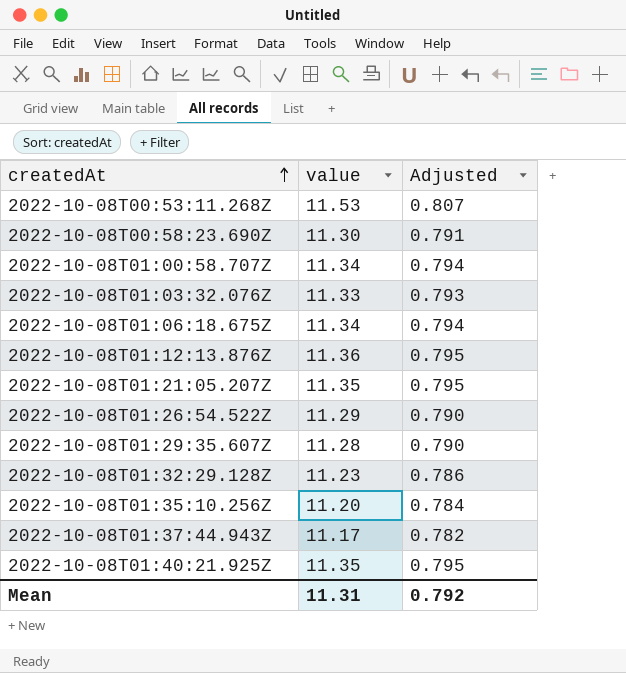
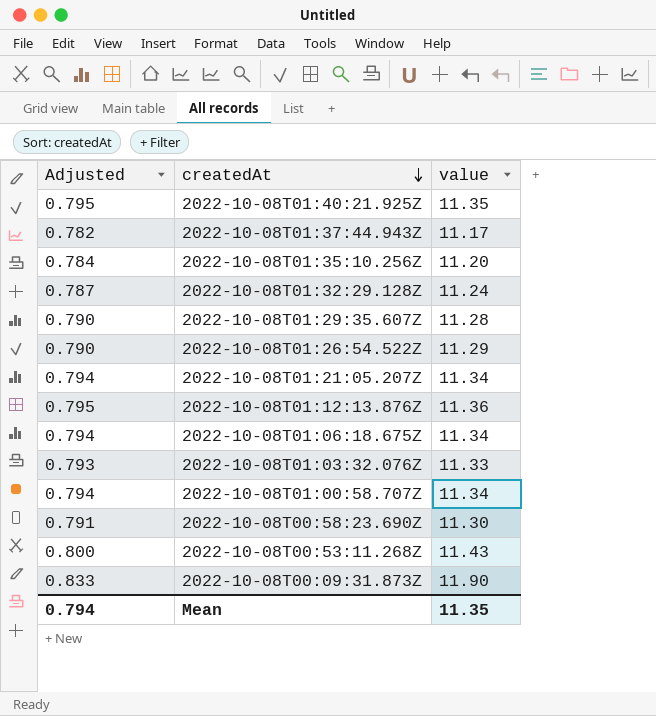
row order: createdAt ascending -> createdAt descending
column Adjusted | position: 3 -> 1
2022-10-08T01:32:29.128Z | Adjusted: 0.786 -> 0.787
2022-10-08T01:32:29.128Z | value: 11.23 -> 11.24
2022-10-08T01:21:05.207Z | Adjusted: 0.795 -> 0.794
2022-10-08T01:21:05.207Z | value: 11.35 -> 11.34
2022-10-08T00:53:11.268Z | Adjusted: 0.807 -> 0.800
2022-10-08T00:53:11.268Z | value: 11.53 -> 11.43
row 2022-10-08T00:09:31.873Z: none -> 0.833 | 11.90
Mean | Adjusted: 0.792 -> 0.794
Mean | value: 11.31 -> 11.35

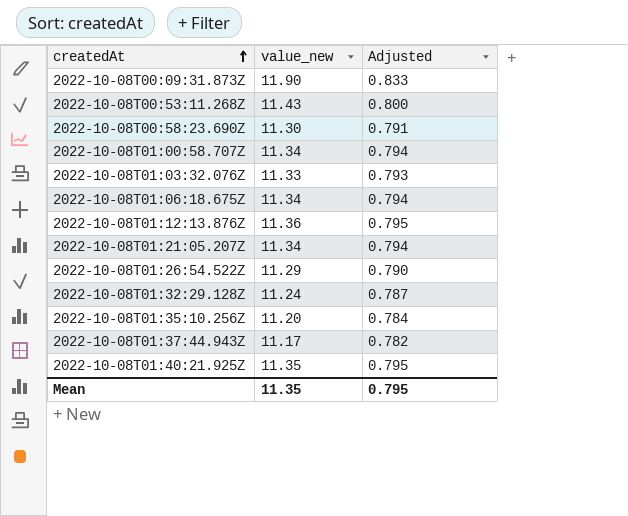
row order: createdAt descending -> createdAt ascending
column name: value -> value_new
column Adjusted | position: 1 -> 3
row 2022-10-08T01:29:35.607Z: 0.790 | 11.28 -> none
Mean | Adjusted: 0.794 -> 0.795

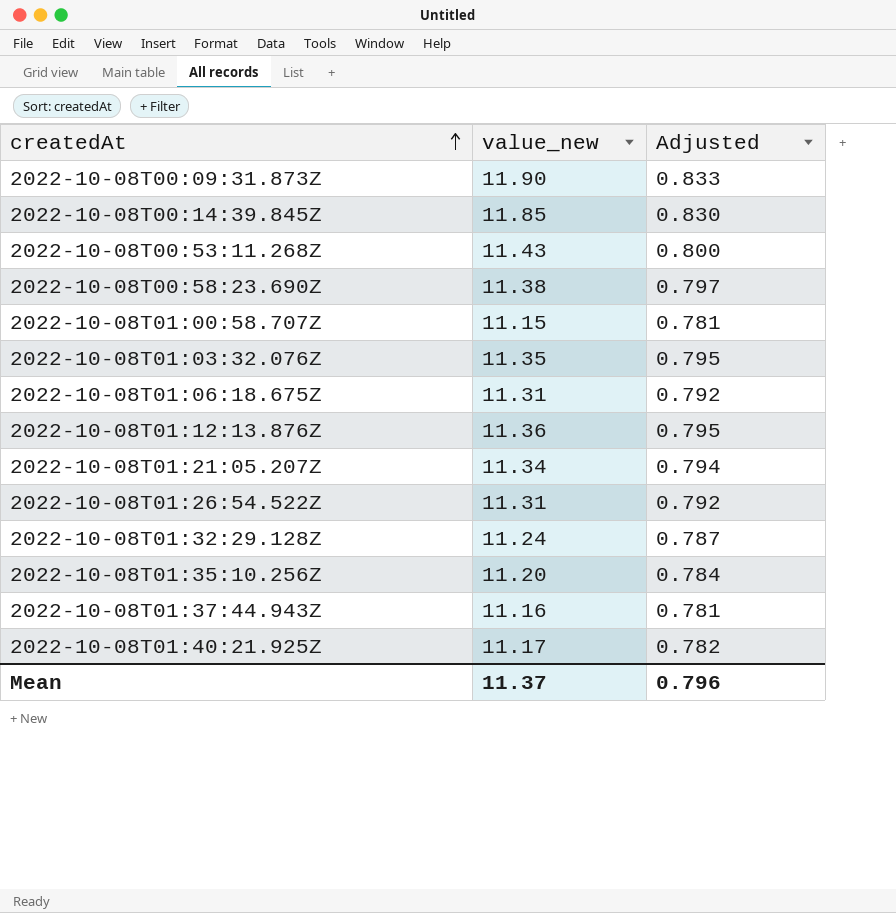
row 2022-10-08T00:14:39.845Z: none -> 11.85 | 0.830
2022-10-08T00:58:23.690Z | value_new: 11.30 -> 11.38
2022-10-08T00:58:23.690Z | Adjusted: 0.791 -> 0.797
2022-10-08T01:00:58.707Z | value_new: 11.34 -> 11.15
2022-10-08T01:00:58.707Z | Adjusted: 0.794 -> 0.781
2022-10-08T01:03:32.076Z | value_new: 11.33 -> 11.35
2022-10-08T01:03:32.076Z | Adjusted: 0.793 -> 0.795
2022-10-08T01:06:18.675Z | value_new: 11.34 -> 11.31
2022-10-08T01:06:18.675Z | Adjusted: 0.794 -> 0.792
2022-10-08T01:26:54.522Z | value_new: 11.29 -> 11.31
2022-10-08T01:26:54.522Z | Adjusted: 0.790 -> 0.792
2022-10-08T01:37:44.943Z | value_new: 11.17 -> 11.16
2022-10-08T01:37:44.943Z | Adjusted: 0.782 -> 0.781
2022-10-08T01:40:21.925Z | value_new: 11.35 -> 11.17
2022-10-08T01:40:21.925Z | Adjusted: 0.795 -> 0.782
Mean | value_new: 11.35 -> 11.37
Mean | Adjusted: 0.795 -> 0.796

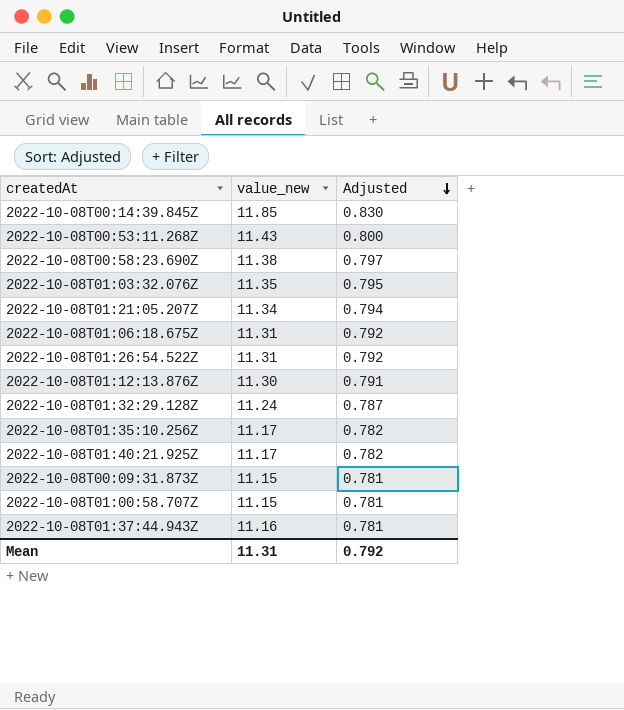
row order: createdAt ascending -> Adjusted descending
2022-10-08T01:12:13.876Z | value_new: 11.36 -> 11.30
2022-10-08T01:12:13.876Z | Adjusted: 0.795 -> 0.791
2022-10-08T01:35:10.256Z | value_new: 11.20 -> 11.17
2022-10-08T01:35:10.256Z | Adjusted: 0.784 -> 0.782
2022-10-08T00:09:31.873Z | value_new: 11.90 -> 11.15
2022-10-08T00:09:31.873Z | Adjusted: 0.833 -> 0.781
Mean | value_new: 11.37 -> 11.31
Mean | Adjusted: 0.796 -> 0.792

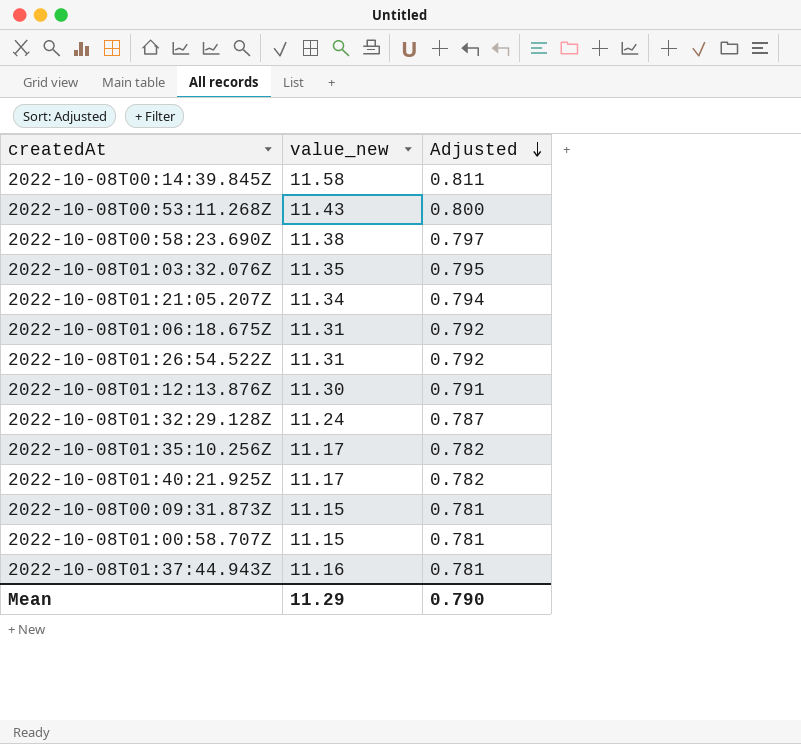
2022-10-08T00:14:39.845Z | value_new: 11.85 -> 11.58
2022-10-08T00:14:39.845Z | Adjusted: 0.830 -> 0.811
Mean | value_new: 11.31 -> 11.29
Mean | Adjusted: 0.792 -> 0.790

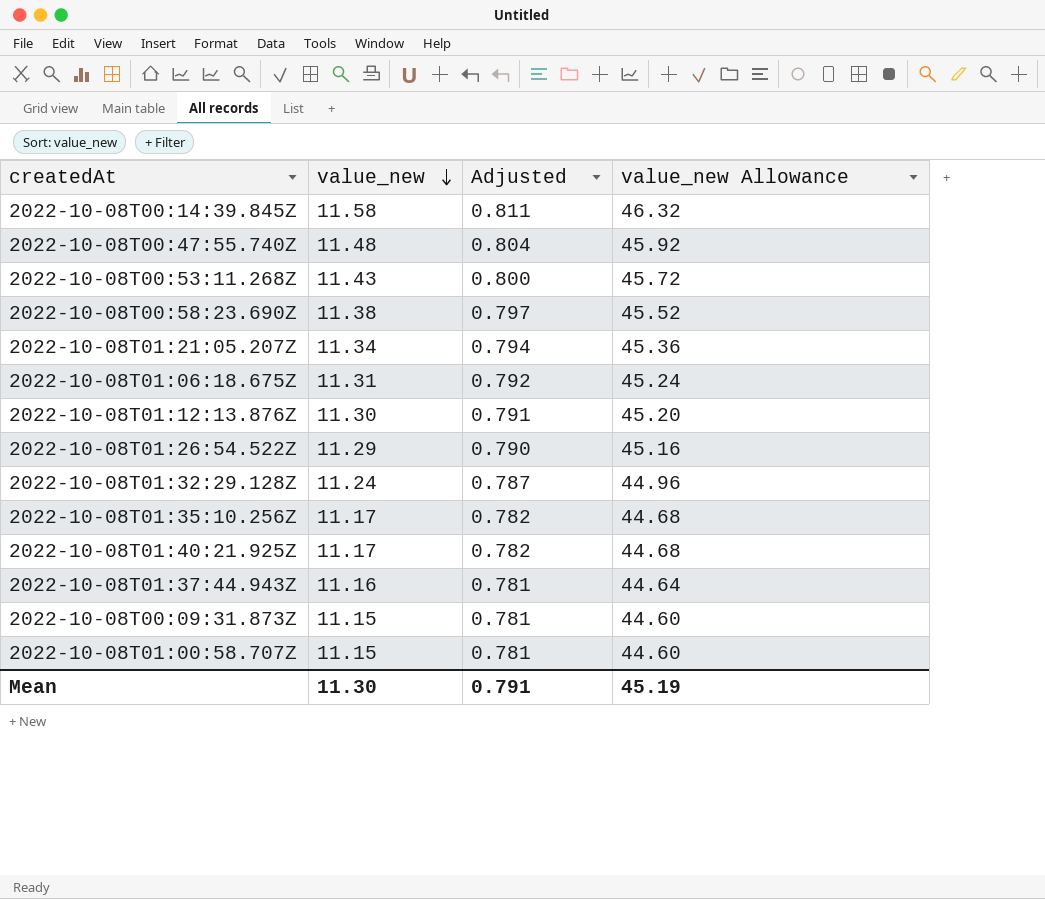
row order: Adjusted descending -> value_new descending
column value_new Allowance | formula: none -> [value_new] * 4
row 2022-10-08T01:03:32.076Z: 11.35 | 0.795 -> none
row 2022-10-08T00:47:55.740Z: none -> 11.48 | 0.804 | 45.92
2022-10-08T01:26:54.522Z | value_new: 11.31 -> 11.29
2022-10-08T01:26:54.522Z | Adjusted: 0.792 -> 0.790
Mean | value_new: 11.29 -> 11.30
Mean | Adjusted: 0.790 -> 0.791

